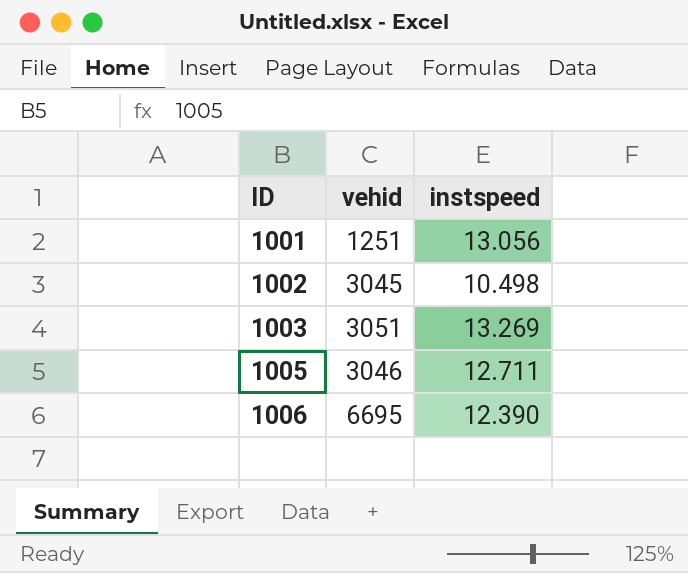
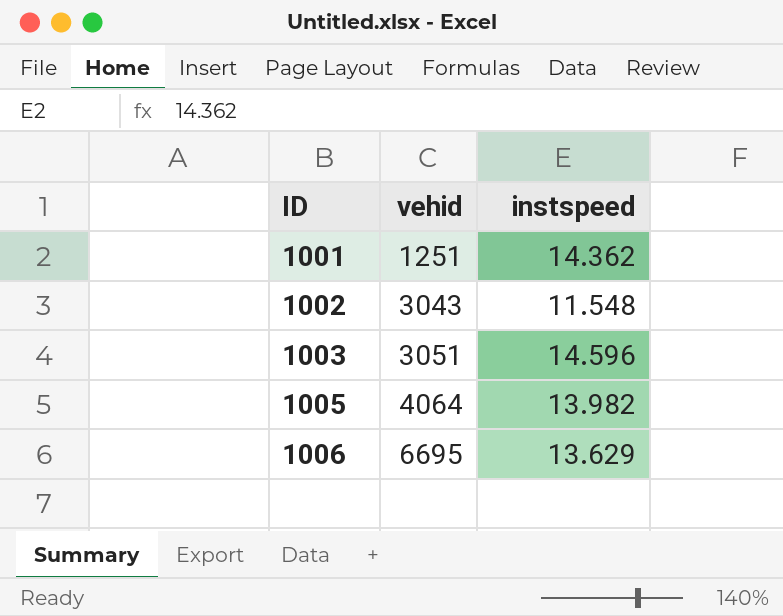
1001 | instspeed: 13.056 -> 14.362
1002 | vehid: 3045 -> 3043
1002 | instspeed: 10.498 -> 11.548
1003 | instspeed: 13.269 -> 14.596
1005 | vehid: 3046 -> 4064
1005 | instspeed: 12.711 -> 13.982
1006 | instspeed: 12.390 -> 13.629

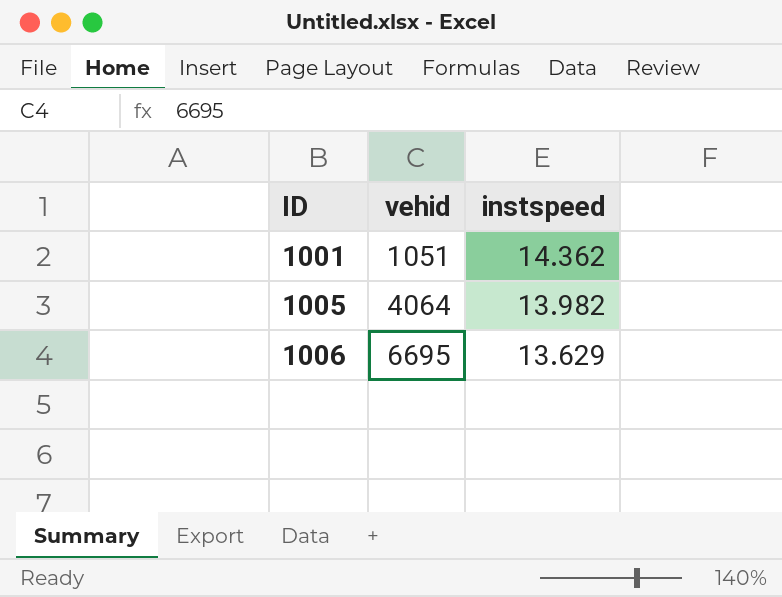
row 1002: 3043 | 11.548 -> none
row 1003: 3051 | 14.596 -> none
1001 | vehid: 1251 -> 1051

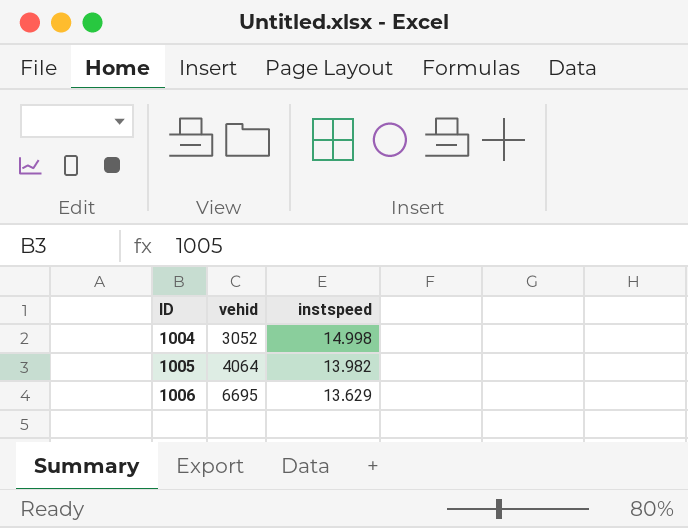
row 1001: 1051 | 14.362 -> none
row 1004: none -> 3052 | 14.998

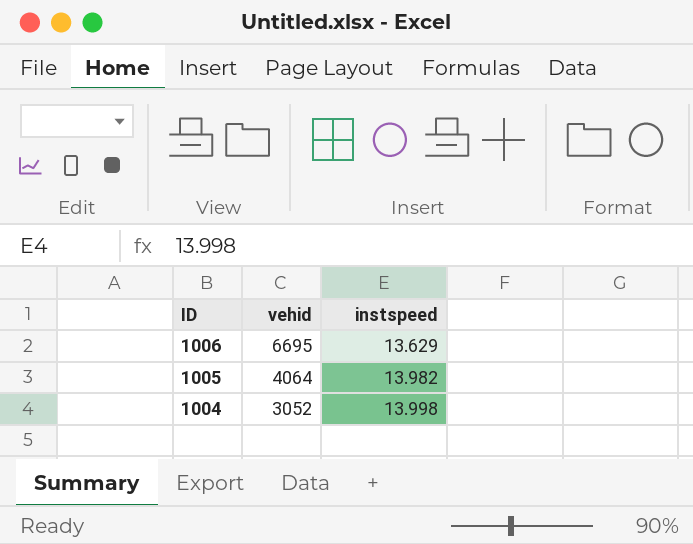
row order: ID ascending -> ID descending
1004 | instspeed: 14.998 -> 13.998

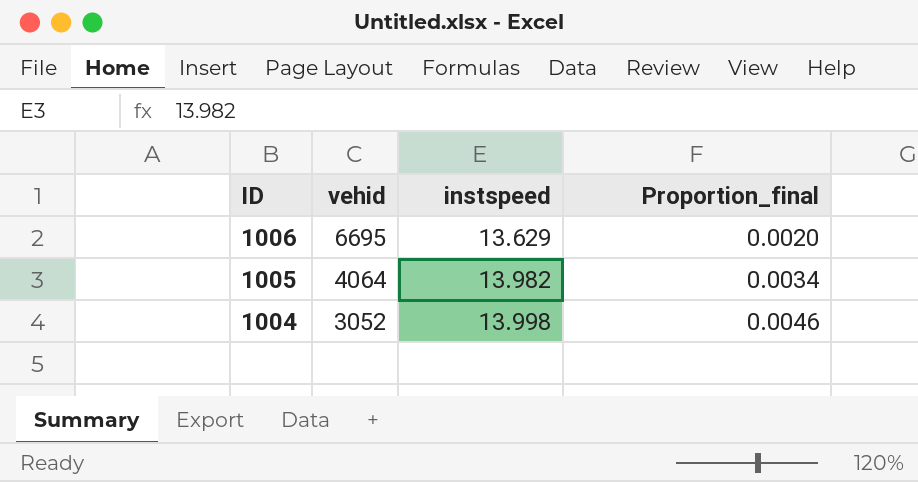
column Proportion_final | formula: none -> [instspeed] / [vehid]

